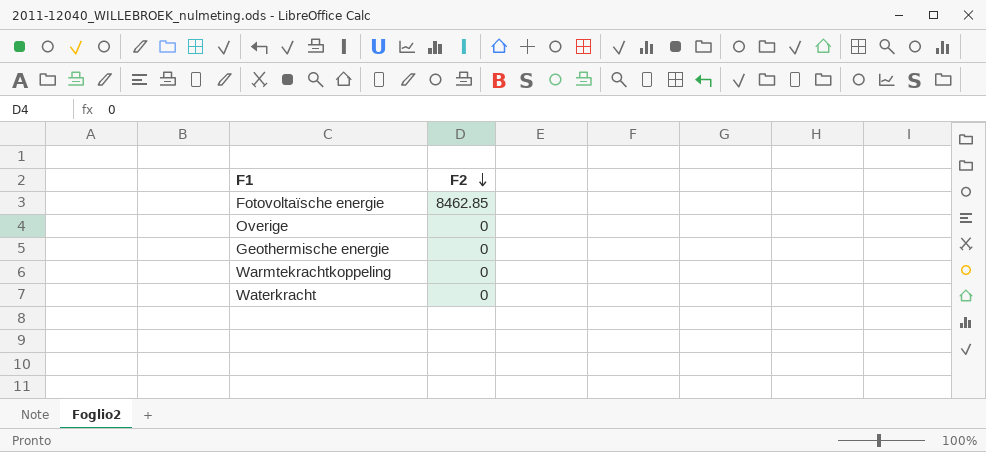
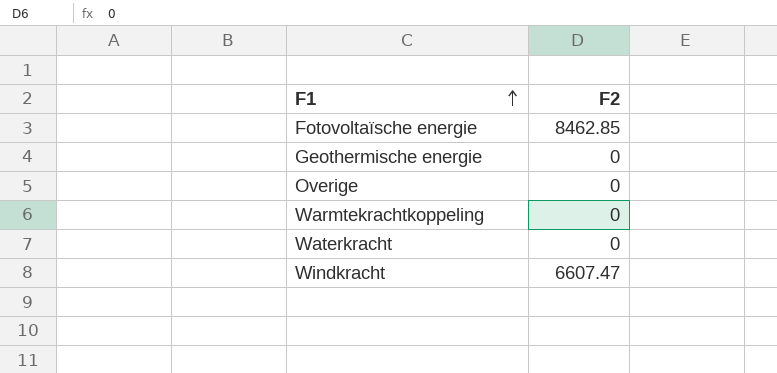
row order: F2 descending -> F1 ascending
row Windkracht: none -> 6607.47

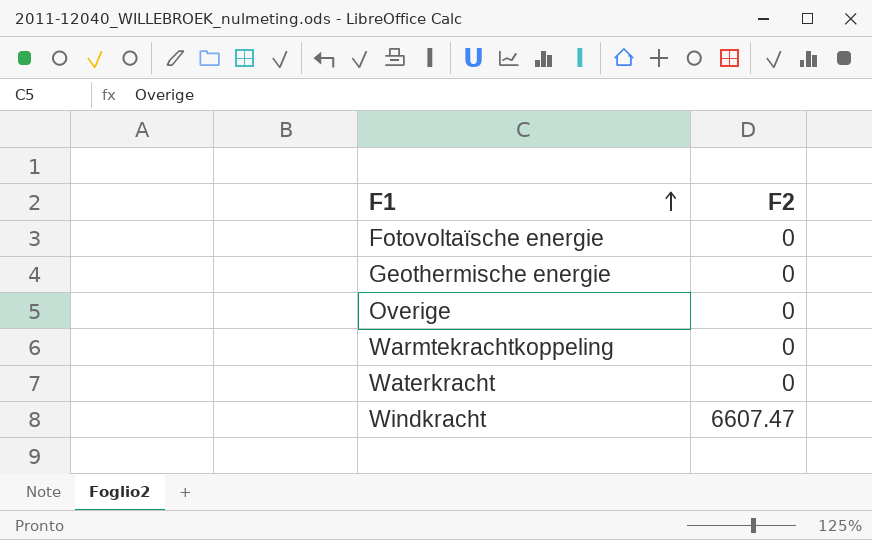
Fotovoltaïsche energie | F2: 8462.85 -> 0

